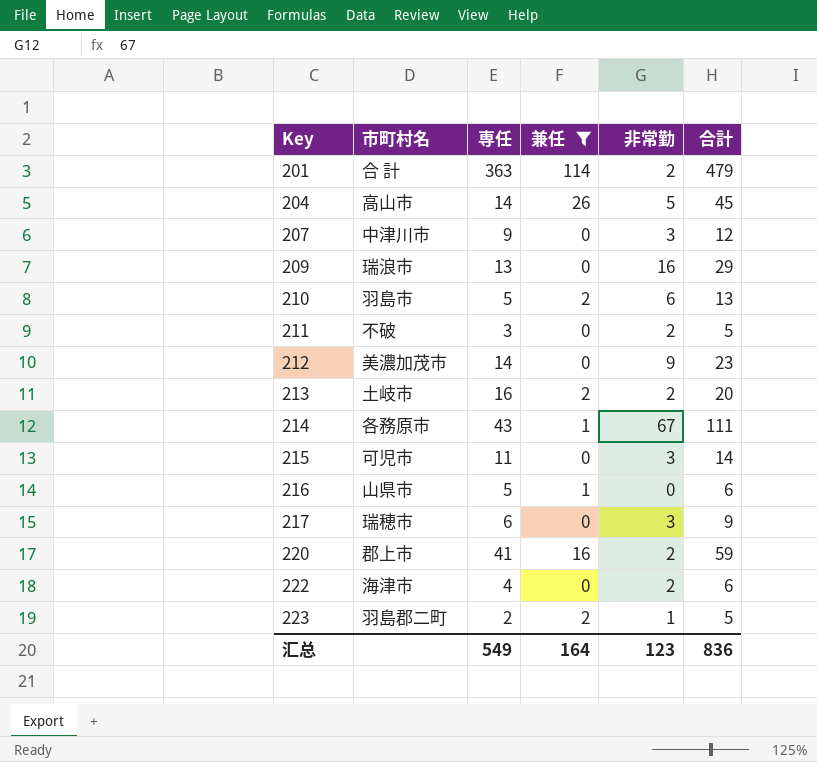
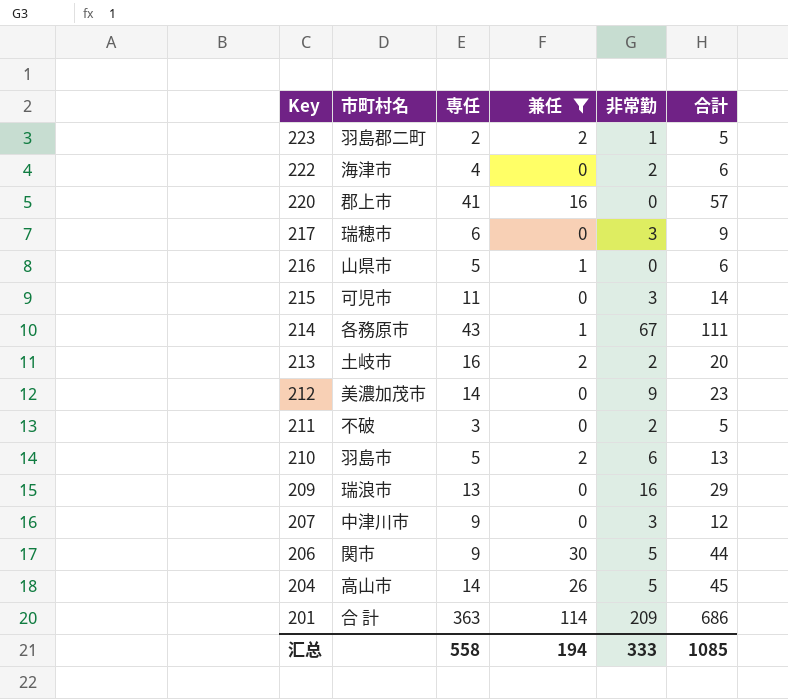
row order: Key ascending -> Key descending
220 | 非常勤: 2 -> 0
220 | 合計: 59 -> 57
row 206: none -> 関市 | 9 | 30 | 5 | 44
201 | 非常勤: 2 -> 209
201 | 合計: 479 -> 686
汇总 | 専任: 549 -> 558
汇总 | 兼任: 164 -> 194
汇总 | 非常勤: 123 -> 333
汇总 | 合計: 836 -> 1085

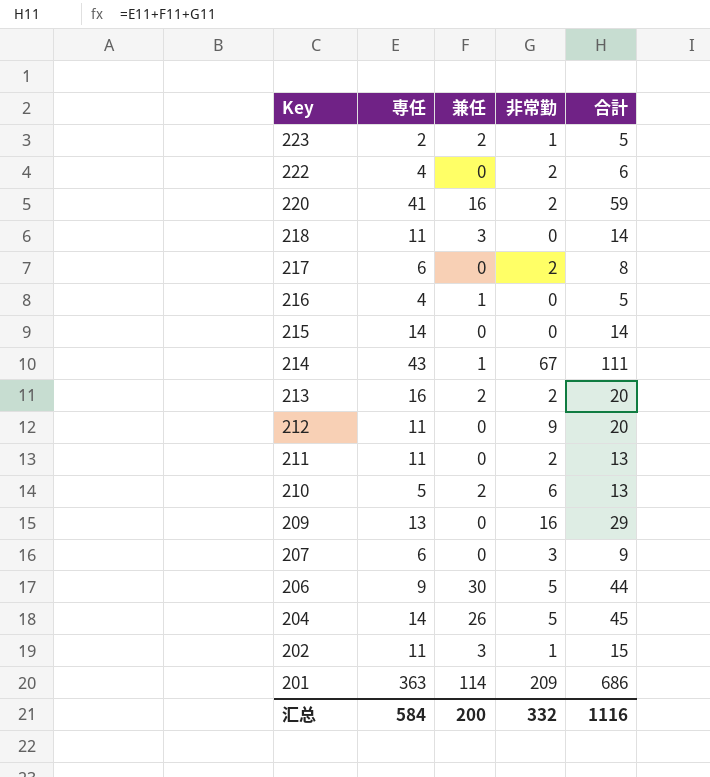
filter: 兼任 != 3 -> none
column 市町村名 | position: 2 -> none
220 | 非常勤: 0 -> 2
220 | 合計: 57 -> 59
217 | 非常勤: 3 -> 2
217 | 合計: 9 -> 8
216 | 専任: 5 -> 4
216 | 合計: 6 -> 5
215 | 専任: 11 -> 14
215 | 非常勤: 3 -> 0
212 | 専任: 14 -> 11
212 | 合計: 23 -> 20
211 | 専任: 3 -> 11
211 | 合計: 5 -> 13
207 | 専任: 9 -> 6
207 | 合計: 12 -> 9
汇总 | 専任: 558 -> 584
汇总 | 兼任: 194 -> 200
汇总 | 非常勤: 333 -> 332
汇总 | 合計: 1085 -> 1116

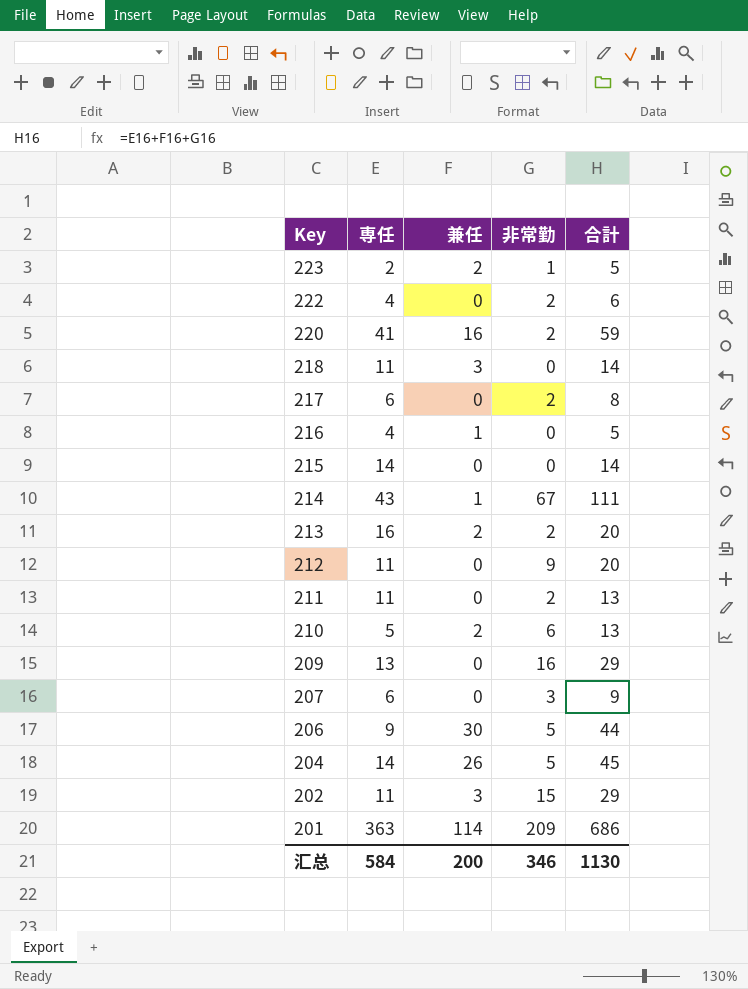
202 | 非常勤: 1 -> 15
202 | 合計: 15 -> 29
汇总 | 非常勤: 332 -> 346
汇总 | 合計: 1116 -> 1130

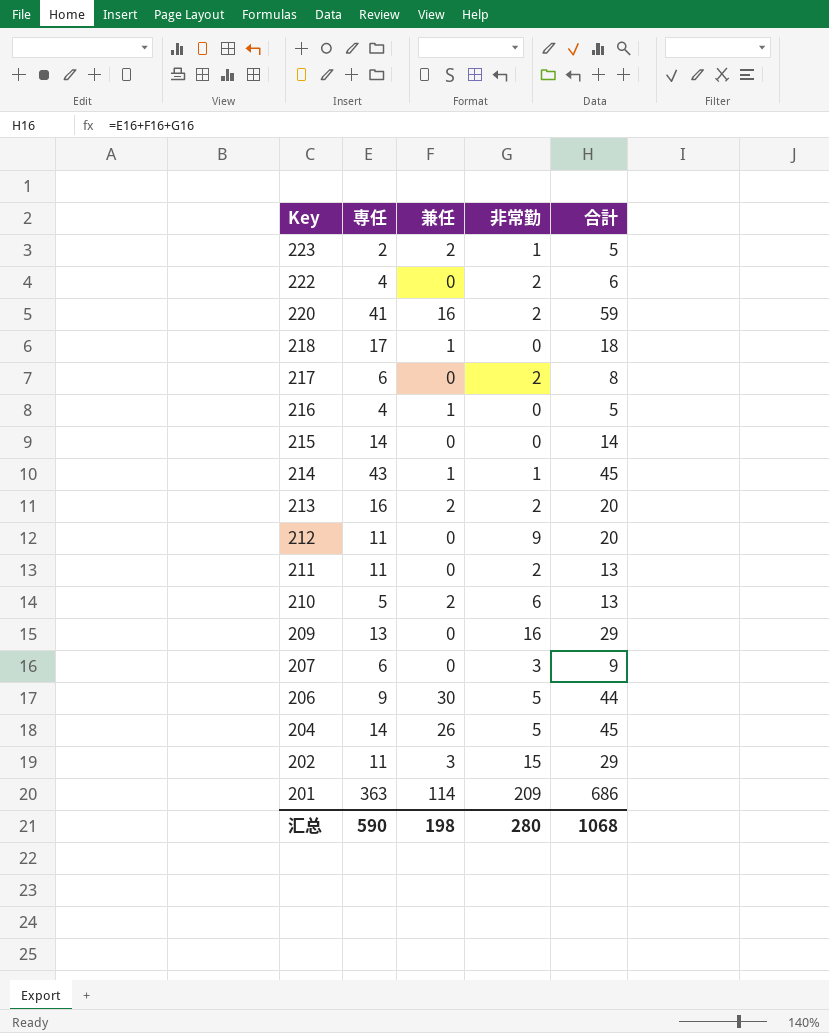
218 | 専任: 11 -> 17
218 | 兼任: 3 -> 1
218 | 合計: 14 -> 18
214 | 非常勤: 67 -> 1
214 | 合計: 111 -> 45
汇总 | 専任: 584 -> 590
汇总 | 兼任: 200 -> 198
汇总 | 非常勤: 346 -> 280
汇总 | 合計: 1130 -> 1068

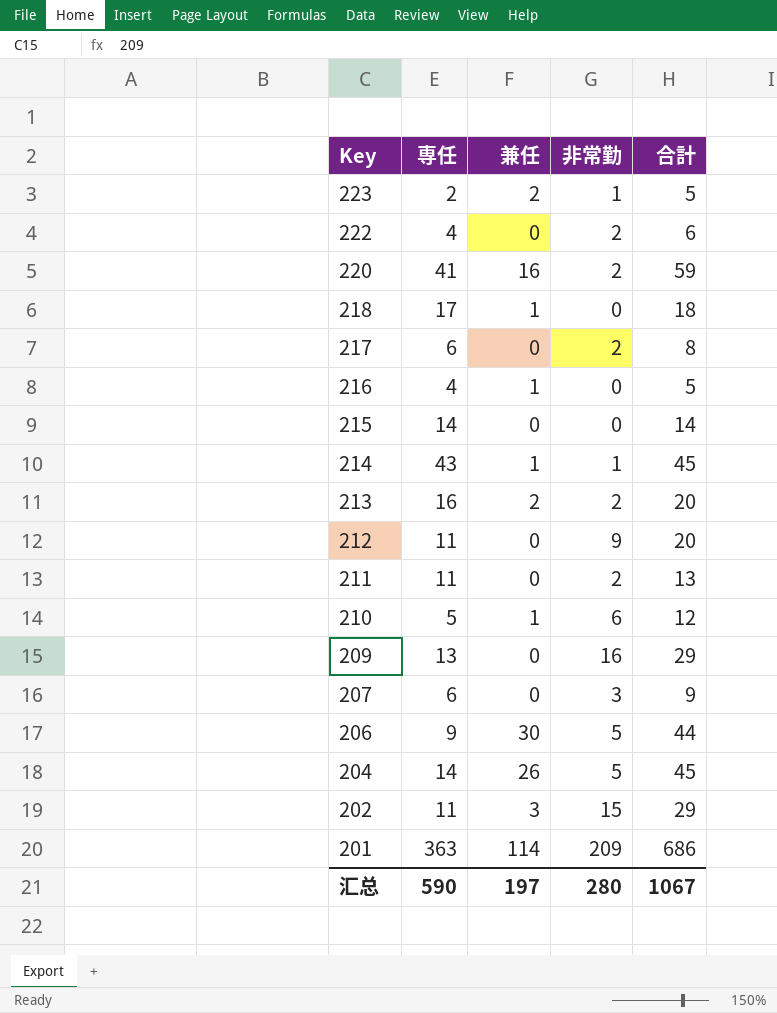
210 | 兼任: 2 -> 1
210 | 合計: 13 -> 12
汇总 | 兼任: 198 -> 197
汇总 | 合計: 1068 -> 1067

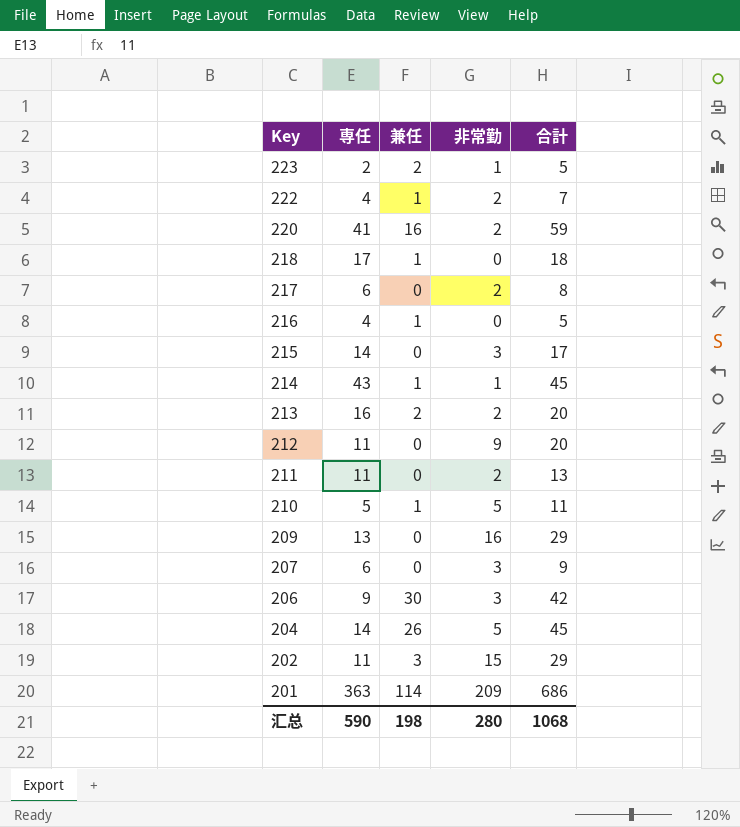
222 | 兼任: 0 -> 1
222 | 合計: 6 -> 7
215 | 非常勤: 0 -> 3
215 | 合計: 14 -> 17
210 | 非常勤: 6 -> 5
210 | 合計: 12 -> 11
206 | 非常勤: 5 -> 3
206 | 合計: 44 -> 42
汇总 | 兼任: 197 -> 198
汇总 | 合計: 1067 -> 1068

